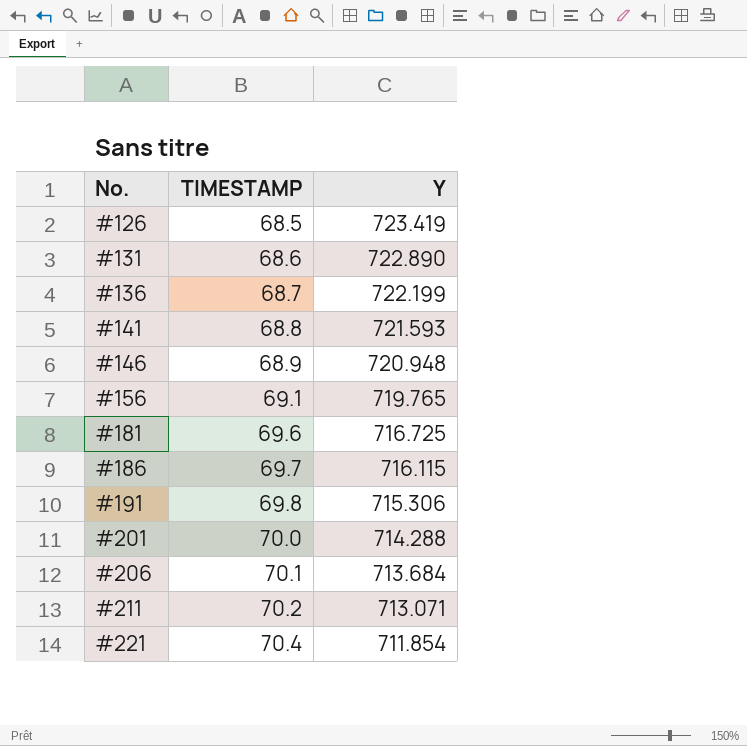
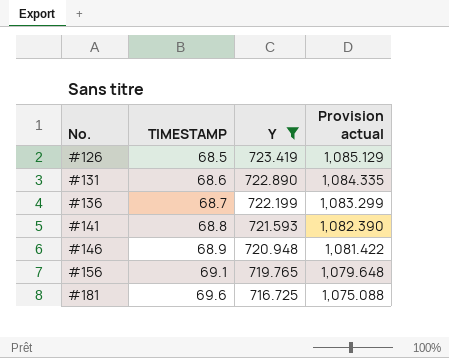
filter: none -> Y >= 716.725
column Provision actual | formula: none -> [Y] * 1.5

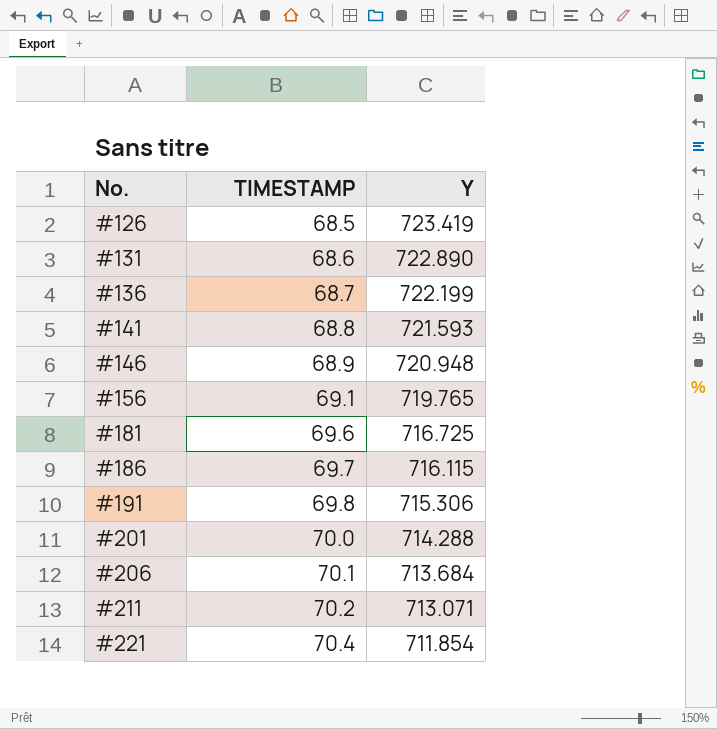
filter: Y >= 716.725 -> none
column Provision actual | formula: [Y] * 1.5 -> none

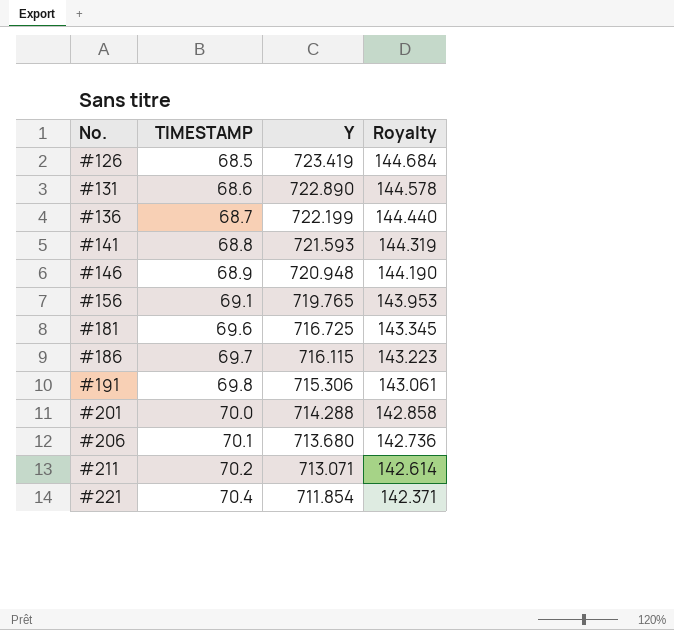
column Royalty | formula: none -> [Y] * 0.2
#206 | Y: 713.684 -> 713.680

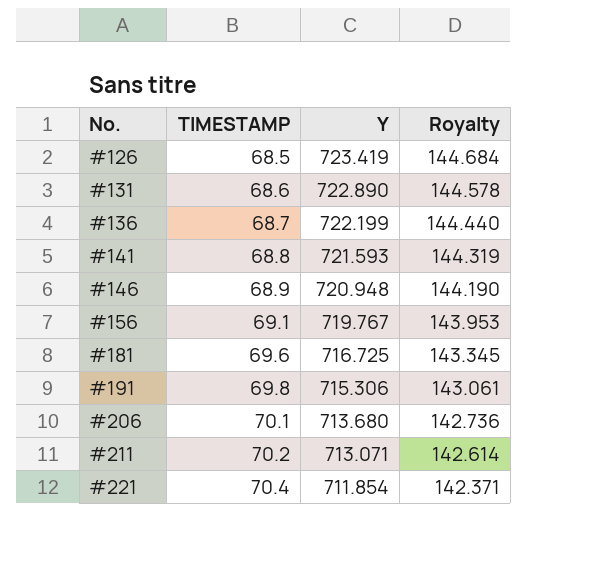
row #186: 69.7 | 716.115 | 143.223 -> none
row #201: 70.0 | 714.288 | 142.858 -> none
#156 | Y: 719.765 -> 719.767

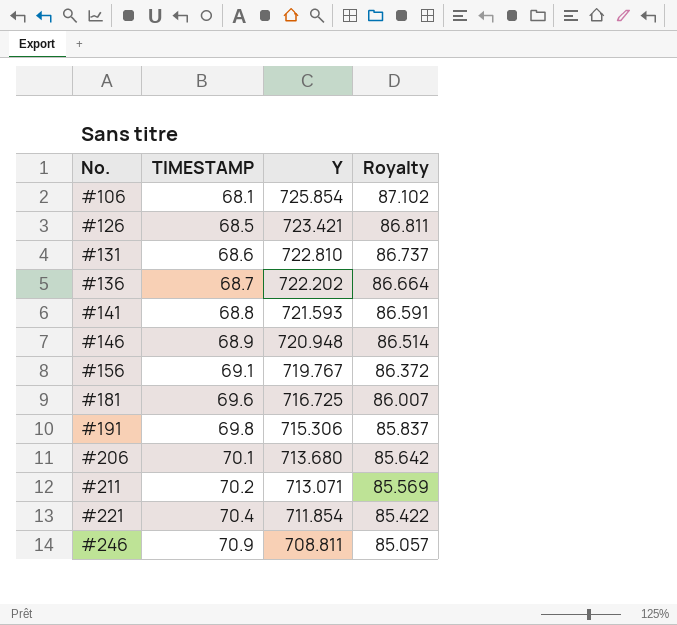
column Royalty | formula: [Y] * 0.2 -> [Y] * 0.12
row #106: none -> 68.1 | 725.854 | 87.102
#126 | Y: 723.419 -> 723.421
#131 | Y: 722.890 -> 722.810
#136 | Y: 722.199 -> 722.202
row #246: none -> 70.9 | 708.811 | 85.057

